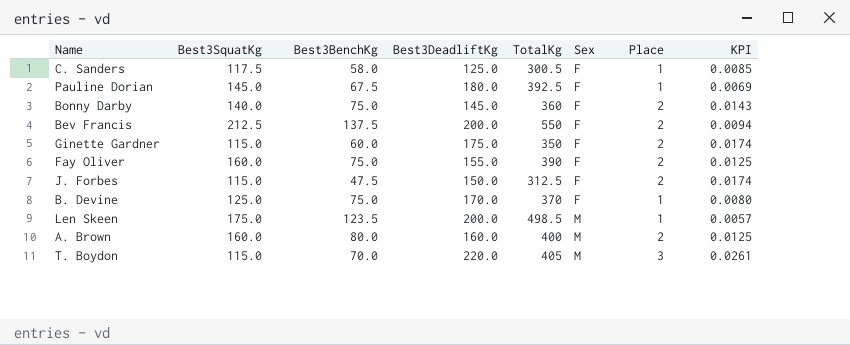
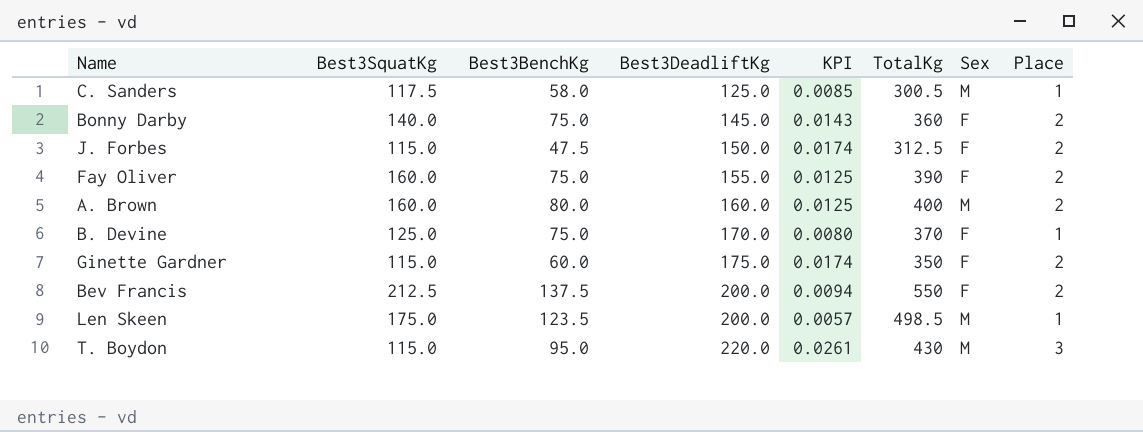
row order: Sex ascending -> Best3DeadliftKg ascending
column KPI | position: 8 -> 5
row Pauline Dorian: 145.0 | 67.5 | 180.0 | 392.5 | F | 1 | 0.0069 -> none
C. Sanders | Sex: F -> M
T. Boydon | Best3BenchKg: 70.0 -> 95.0
T. Boydon | TotalKg: 405 -> 430

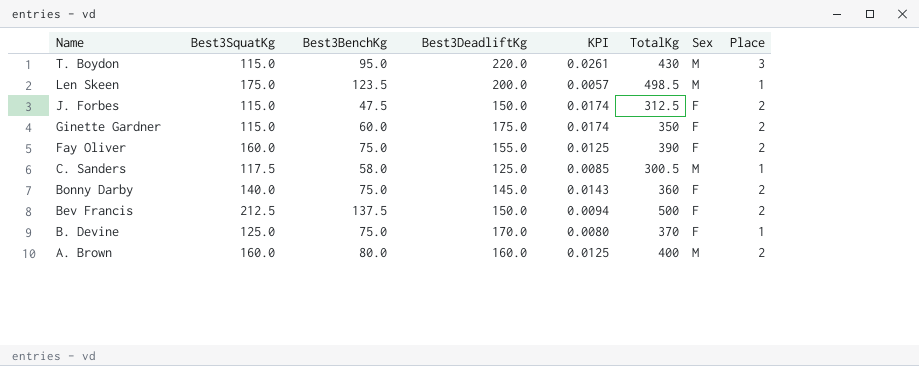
row order: Best3DeadliftKg ascending -> Name descending
Bev Francis | Best3DeadliftKg: 200.0 -> 150.0
Bev Francis | TotalKg: 550 -> 500

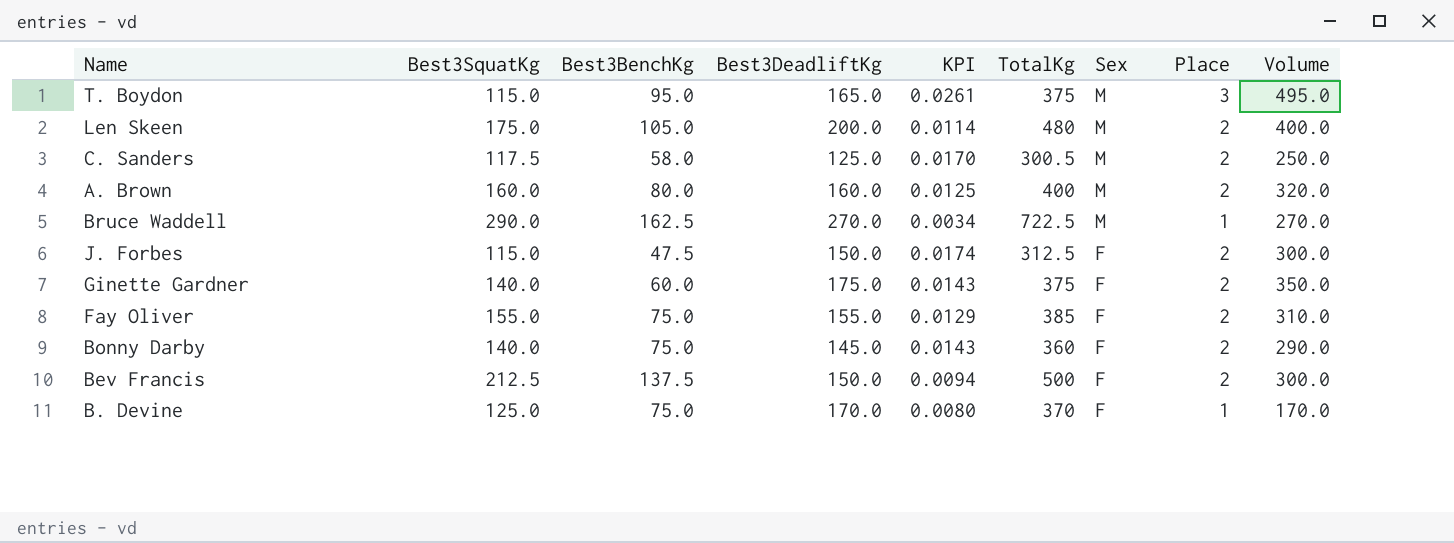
row order: Name descending -> Sex descending
column Volume | formula: none -> [Best3DeadliftKg] * [Place]
T. Boydon | Best3DeadliftKg: 220.0 -> 165.0
T. Boydon | TotalKg: 430 -> 375
Len Skeen | Best3BenchKg: 123.5 -> 105.0
Len Skeen | KPI: 0.0057 -> 0.0114
Len Skeen | TotalKg: 498.5 -> 480
Len Skeen | Place: 1 -> 2
C. Sanders | KPI: 0.0085 -> 0.0170
C. Sanders | Place: 1 -> 2
row Bruce Waddell: none -> 290.0 | 162.5 | 270.0 | 0.0034 | 722.5 | M | 1 | 270.0
Ginette Gardner | Best3SquatKg: 115.0 -> 140.0
Ginette Gardner | KPI: 0.0174 -> 0.0143
Ginette Gardner | TotalKg: 350 -> 375
Fay Oliver | Best3SquatKg: 160.0 -> 155.0
Fay Oliver | KPI: 0.0125 -> 0.0129
Fay Oliver | TotalKg: 390 -> 385

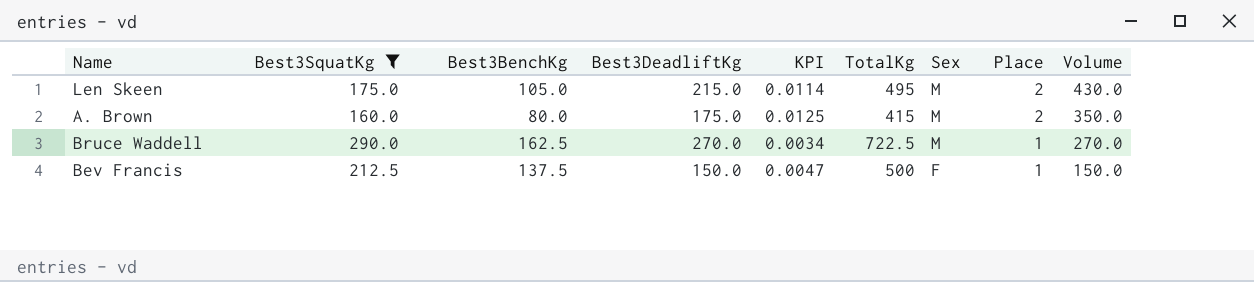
filter: none -> Best3SquatKg >= 160.0
Len Skeen | Best3DeadliftKg: 200.0 -> 215.0
Len Skeen | TotalKg: 480 -> 495
Len Skeen | Volume: 400.0 -> 430.0
A. Brown | Best3DeadliftKg: 160.0 -> 175.0
A. Brown | TotalKg: 400 -> 415
A. Brown | Volume: 320.0 -> 350.0
Bev Francis | KPI: 0.0094 -> 0.0047
Bev Francis | Place: 2 -> 1
Bev Francis | Volume: 300.0 -> 150.0

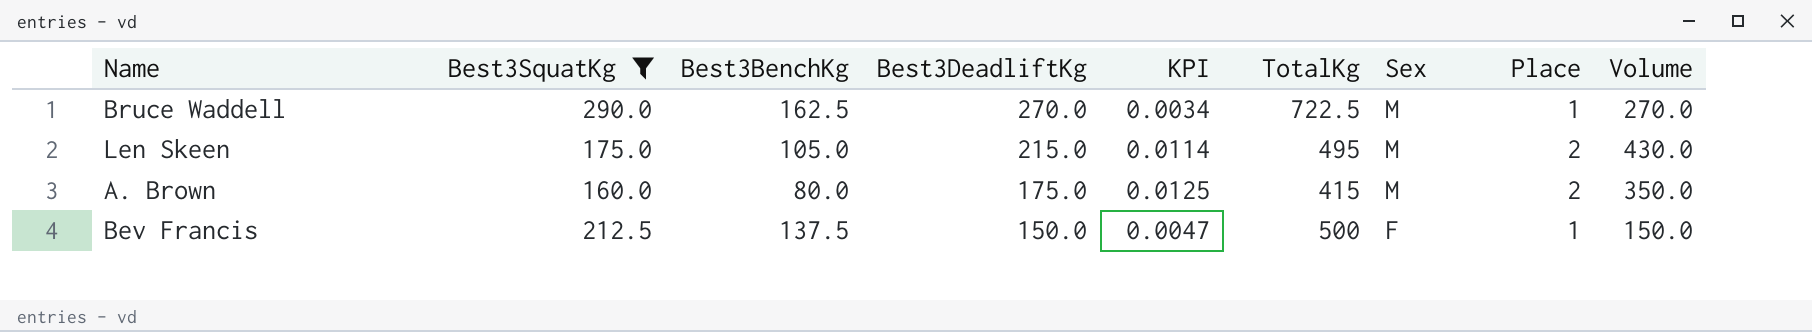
row order: Sex descending -> Best3DeadliftKg descending

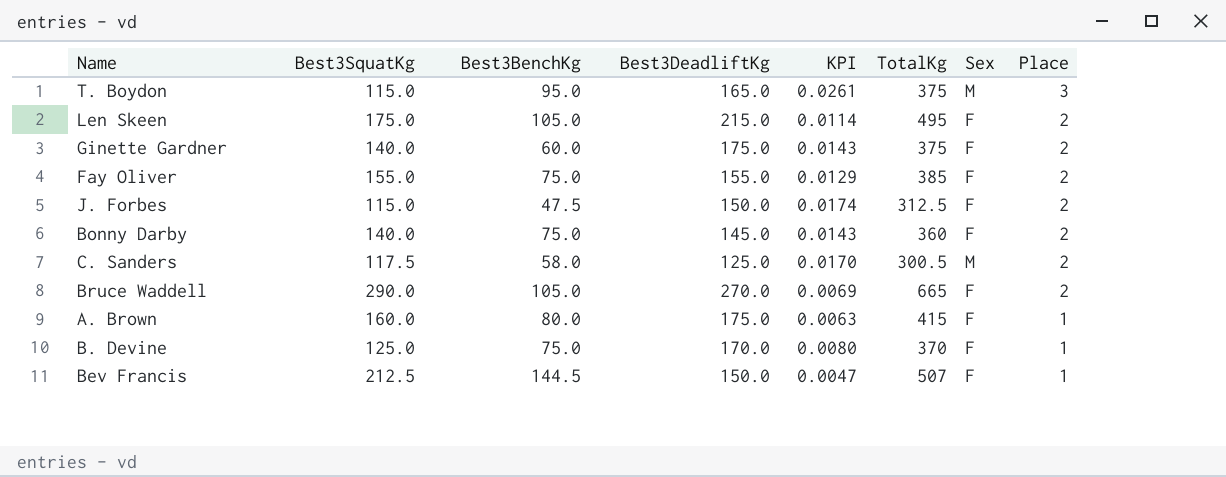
filter: Best3SquatKg >= 160.0 -> none
row order: Best3DeadliftKg descending -> Place descending
column Volume | formula: [Best3DeadliftKg] * [Place] -> none
Len Skeen | Sex: M -> F
Bruce Waddell | Best3BenchKg: 162.5 -> 105.0
Bruce Waddell | KPI: 0.0034 -> 0.0069
Bruce Waddell | TotalKg: 722.5 -> 665
Bruce Waddell | Sex: M -> F
Bruce Waddell | Place: 1 -> 2
A. Brown | KPI: 0.0125 -> 0.0063
A. Brown | Sex: M -> F
A. Brown | Place: 2 -> 1
Bev Francis | Best3BenchKg: 137.5 -> 144.5
Bev Francis | TotalKg: 500 -> 507

